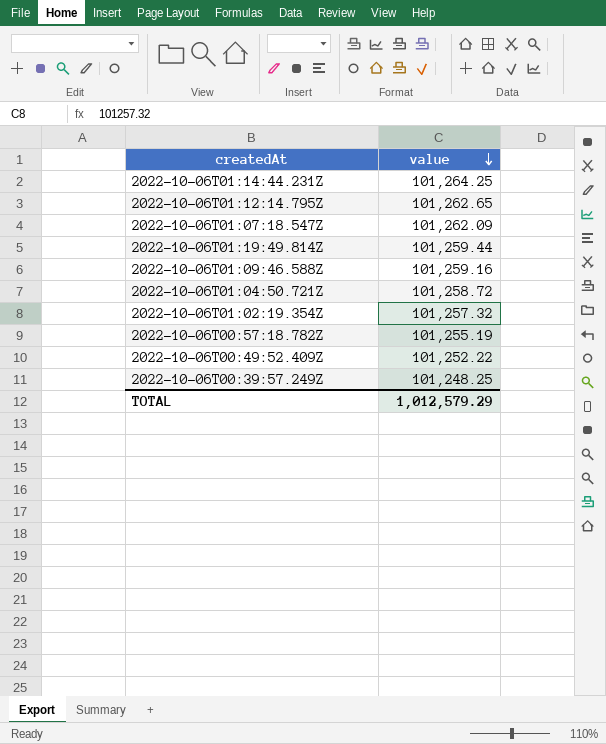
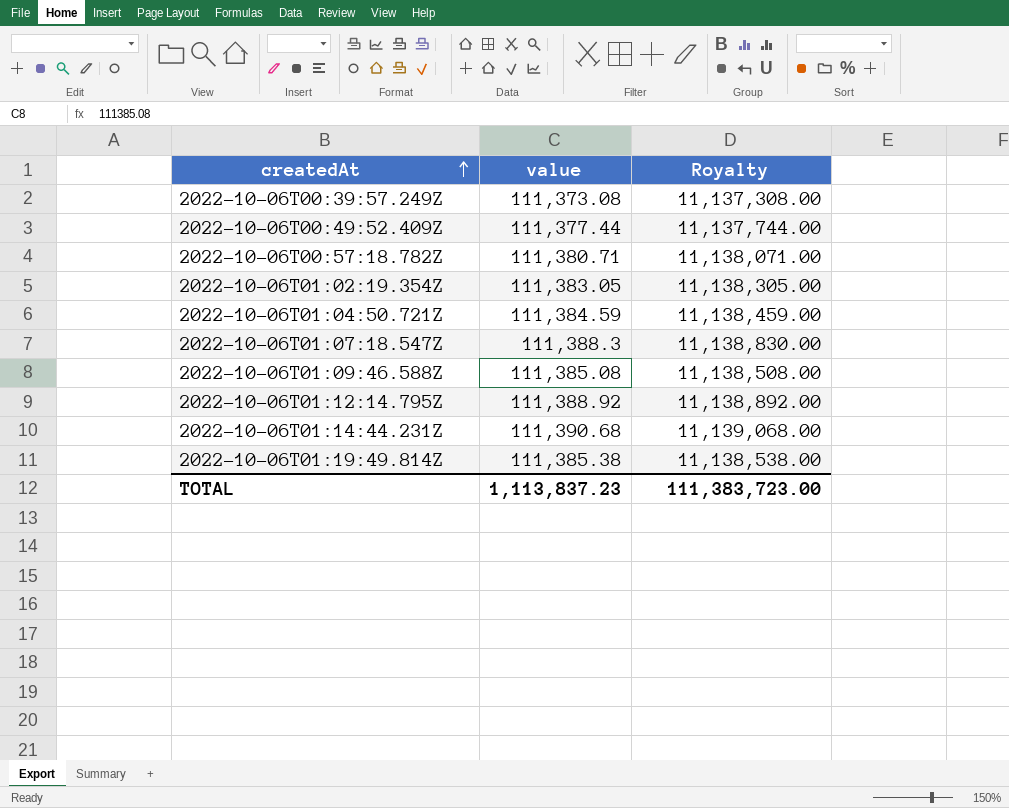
row order: value descending -> createdAt ascending
column Royalty | formula: none -> [value] * 100
2022-10-06T00:39:57.249Z | value: 101,248.25 -> 111,373.08
2022-10-06T00:49:52.409Z | value: 101,252.22 -> 111,377.44
2022-10-06T00:57:18.782Z | value: 101,255.19 -> 111,380.71
2022-10-06T01:02:19.354Z | value: 101,257.32 -> 111,383.05
2022-10-06T01:04:50.721Z | value: 101,258.72 -> 111,384.59
2022-10-06T01:07:18.547Z | value: 101,262.09 -> 111,388.3
2022-10-06T01:09:46.588Z | value: 101,259.16 -> 111,385.08
2022-10-06T01:12:14.795Z | value: 101,262.65 -> 111,388.92
2022-10-06T01:14:44.231Z | value: 101,264.25 -> 111,390.68
2022-10-06T01:19:49.814Z | value: 101,259.44 -> 111,385.38
TOTAL | value: 1,012,579.29 -> 1,113,837.23

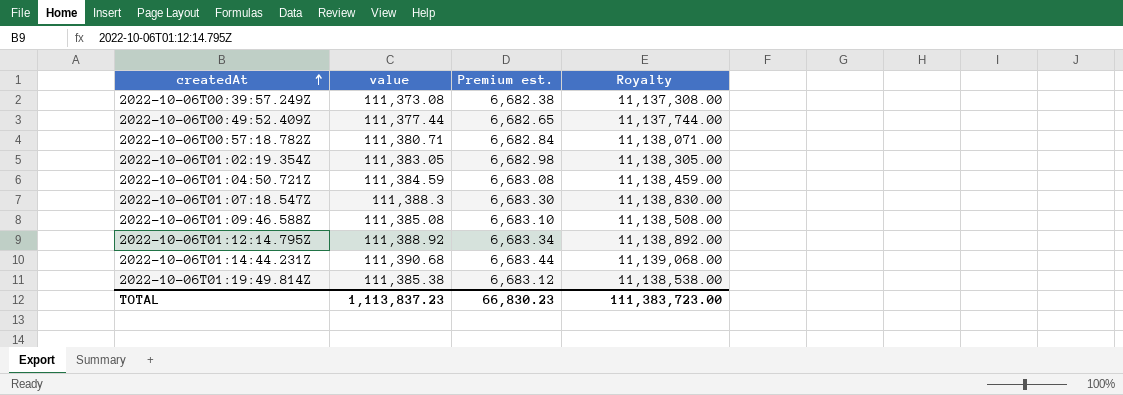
column Premium est. | formula: none -> [value] * 0.06

